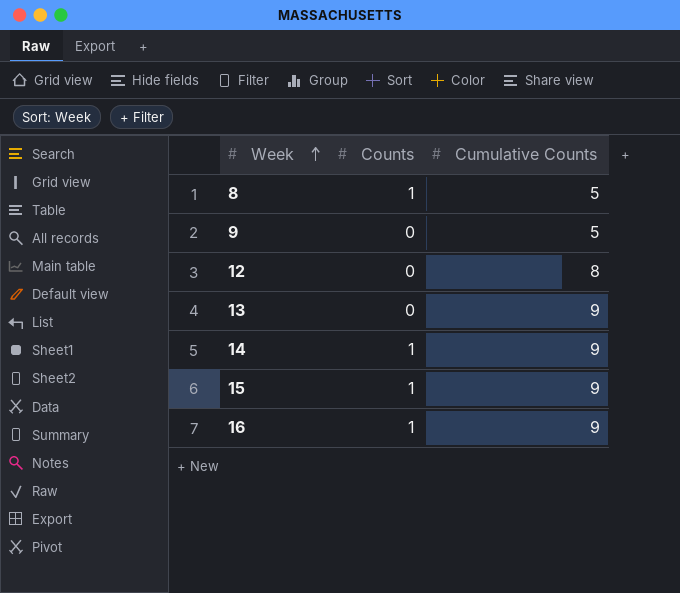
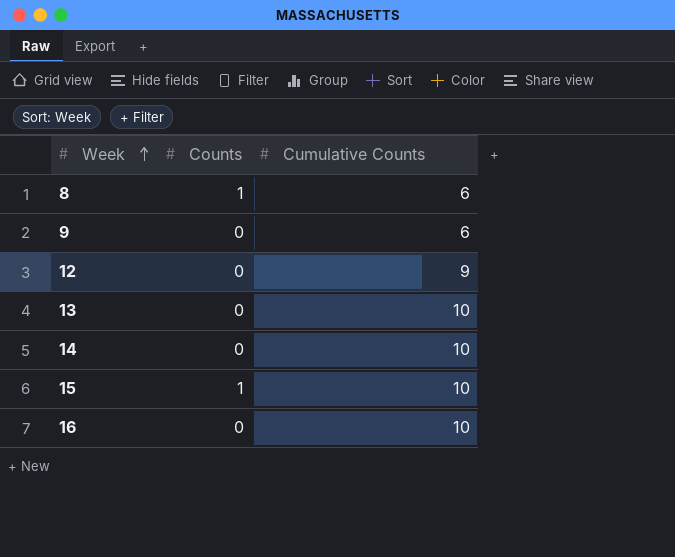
8 | Cumulative Counts: 5 -> 6
9 | Cumulative Counts: 5 -> 6
12 | Cumulative Counts: 8 -> 9
13 | Cumulative Counts: 9 -> 10
14 | Counts: 1 -> 0
14 | Cumulative Counts: 9 -> 10
15 | Cumulative Counts: 9 -> 10
16 | Counts: 1 -> 0
16 | Cumulative Counts: 9 -> 10

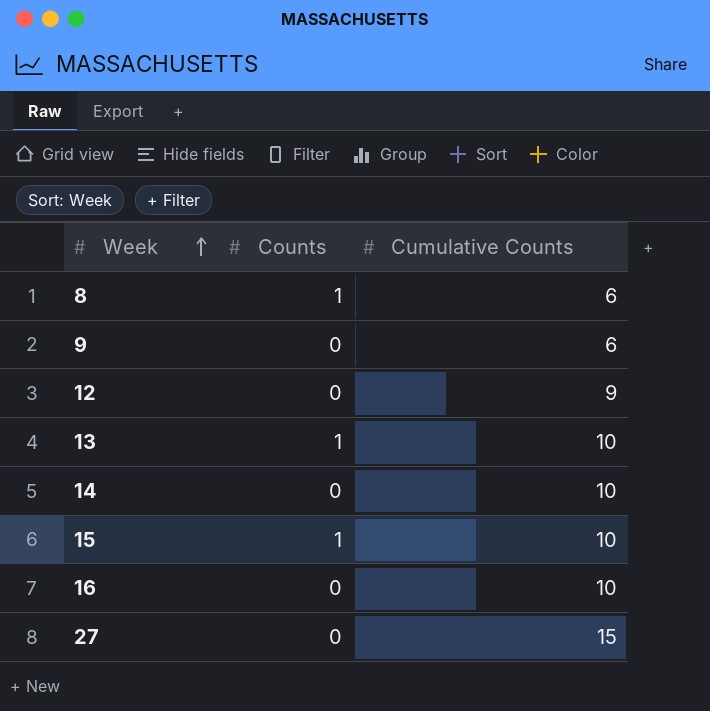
13 | Counts: 0 -> 1
row 27: none -> 0 | 15

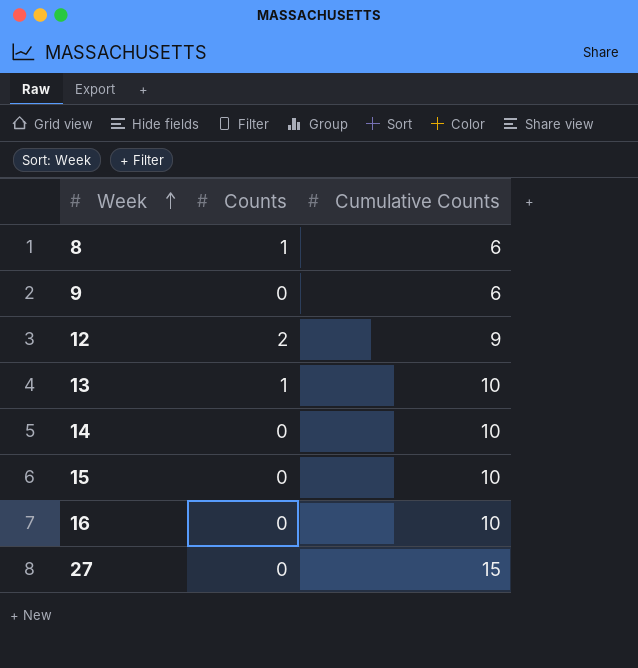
12 | Counts: 0 -> 2
15 | Counts: 1 -> 0

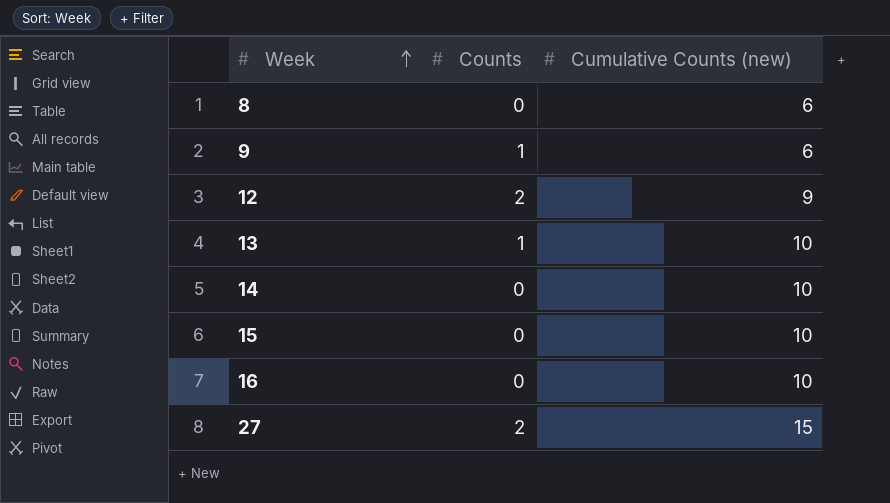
column name: Cumulative Counts -> Cumulative Counts (new)
8 | Counts: 1 -> 0
9 | Counts: 0 -> 1
27 | Counts: 0 -> 2

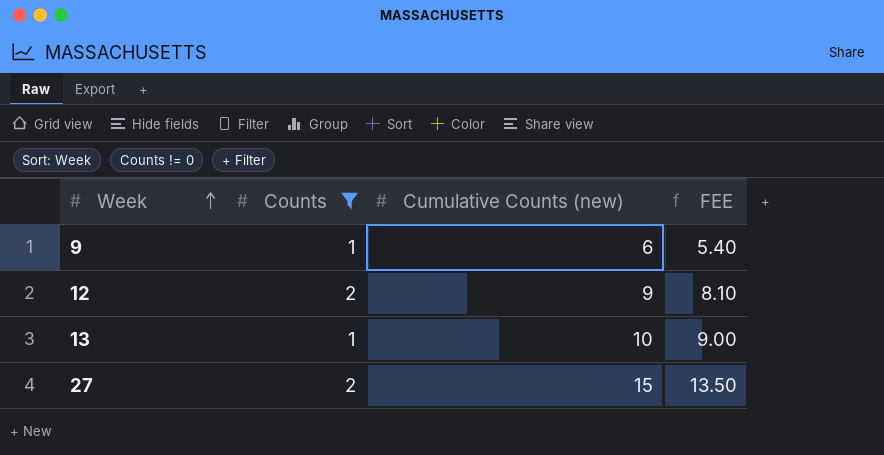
filter: none -> Counts != 0
column FEE | formula: none -> [Cumulative Counts (new)] * 0.9

